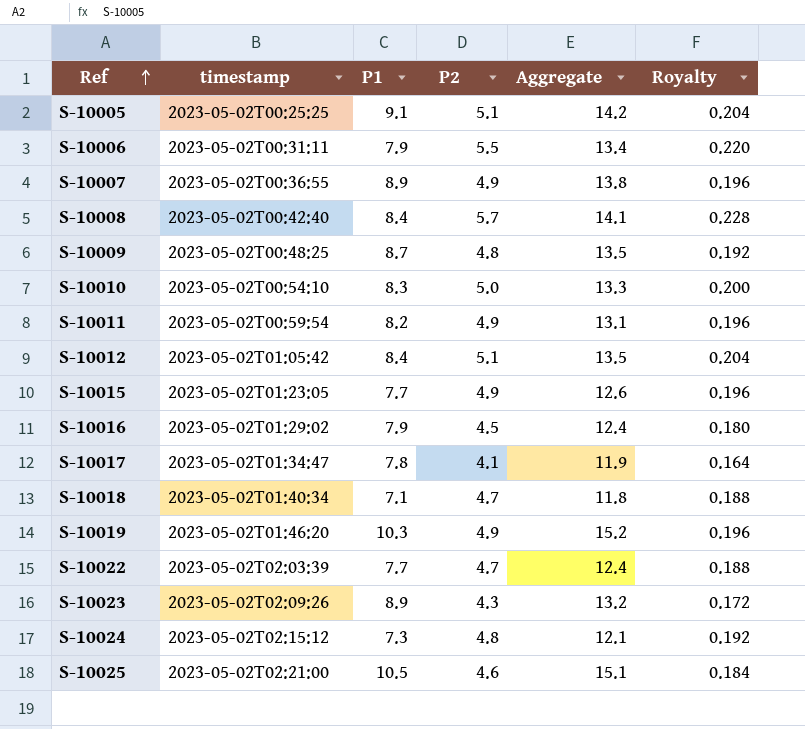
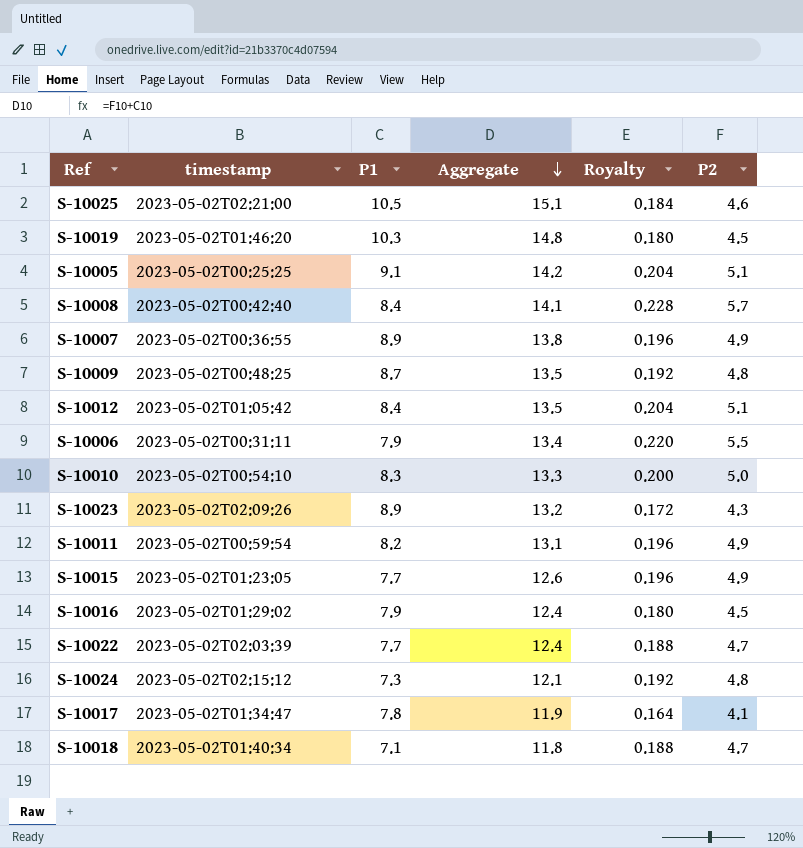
row order: Ref ascending -> Aggregate descending
column P2 | position: 4 -> 6
S-10019 | Aggregate: 15.2 -> 14.8
S-10019 | Royalty: 0.196 -> 0.180
S-10019 | P2: 4.9 -> 4.5

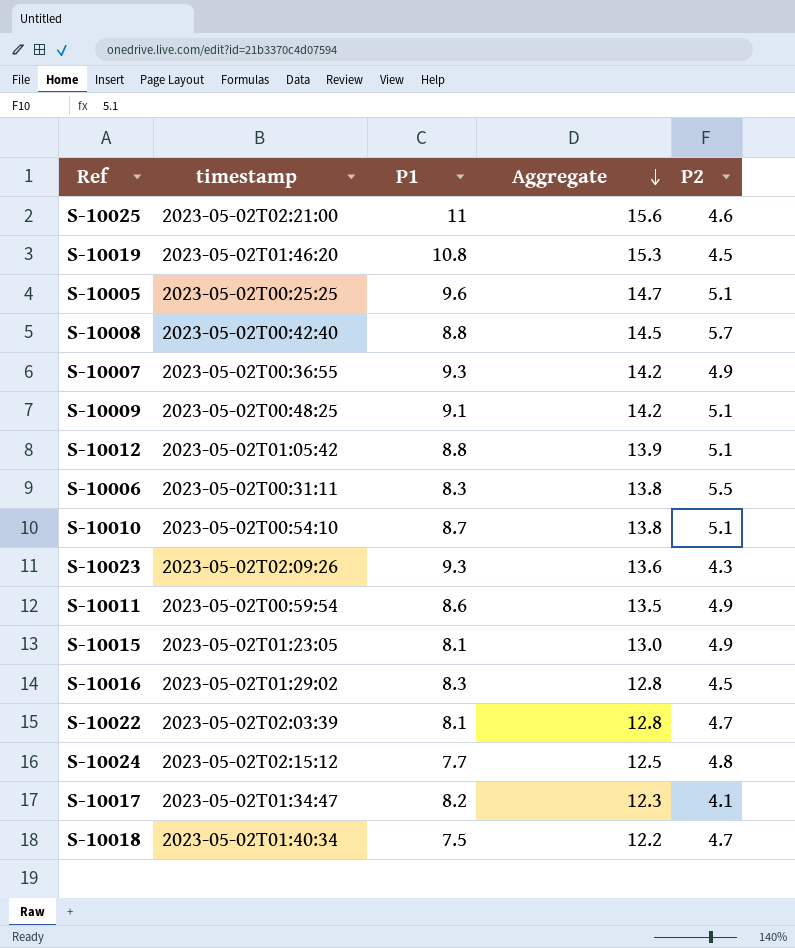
column Royalty | formula: [P2] * 0.04 -> none
S-10025 | P1: 10.5 -> 11
S-10025 | Aggregate: 15.1 -> 15.6
S-10019 | P1: 10.3 -> 10.8
S-10019 | Aggregate: 14.8 -> 15.3
S-10005 | P1: 9.1 -> 9.6
S-10005 | Aggregate: 14.2 -> 14.7
S-10008 | P1: 8.4 -> 8.8
S-10008 | Aggregate: 14.1 -> 14.5
S-10007 | P1: 8.9 -> 9.3
S-10007 | Aggregate: 13.8 -> 14.2
S-10009 | P1: 8.7 -> 9.1
S-10009 | Aggregate: 13.5 -> 14.2
S-10009 | P2: 4.8 -> 5.1
S-10012 | P1: 8.4 -> 8.8
S-10012 | Aggregate: 13.5 -> 13.9
S-10006 | P1: 7.9 -> 8.3
S-10006 | Aggregate: 13.4 -> 13.8
S-10010 | P1: 8.3 -> 8.7
S-10010 | Aggregate: 13.3 -> 13.8
S-10010 | P2: 5.0 -> 5.1
S-10023 | P1: 8.9 -> 9.3
S-10023 | Aggregate: 13.2 -> 13.6
S-10011 | P1: 8.2 -> 8.6
S-10011 | Aggregate: 13.1 -> 13.5
S-10015 | P1: 7.7 -> 8.1
S-10015 | Aggregate: 12.6 -> 13.0
S-10016 | P1: 7.9 -> 8.3
S-10016 | Aggregate: 12.4 -> 12.8
S-10022 | P1: 7.7 -> 8.1
S-10022 | Aggregate: 12.4 -> 12.8
S-10024 | P1: 7.3 -> 7.7
S-10024 | Aggregate: 12.1 -> 12.5
S-10017 | P1: 7.8 -> 8.2
S-10017 | Aggregate: 11.9 -> 12.3
S-10018 | P1: 7.1 -> 7.5
S-10018 | Aggregate: 11.8 -> 12.2

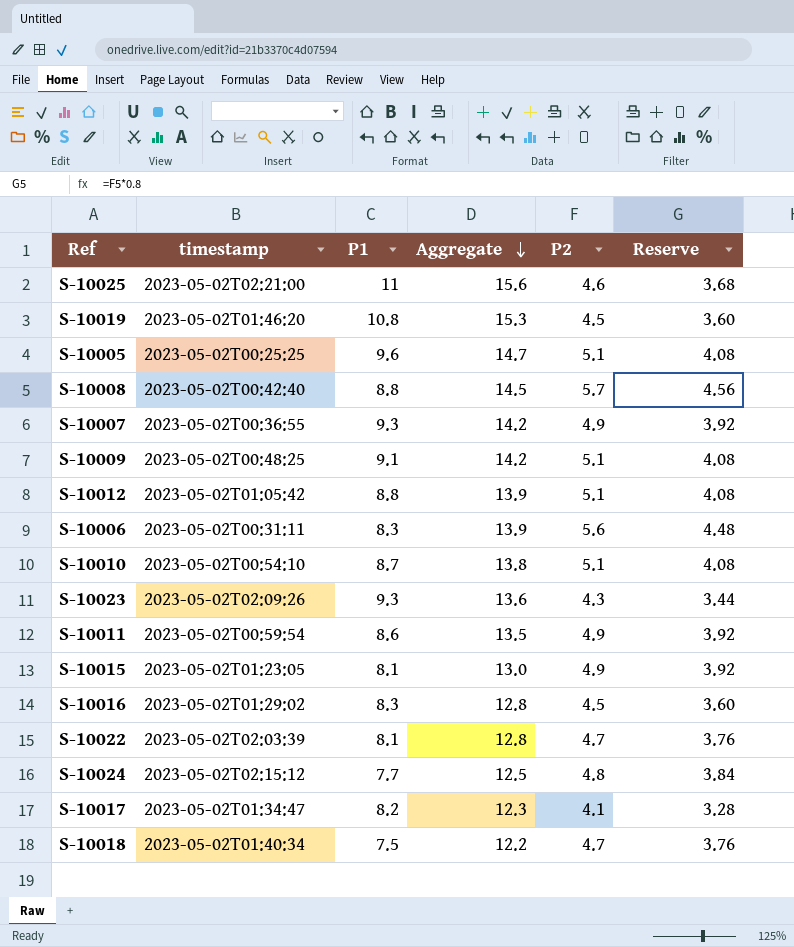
column Reserve | formula: none -> [P2] * 0.8
S-10006 | Aggregate: 13.8 -> 13.9
S-10006 | P2: 5.5 -> 5.6

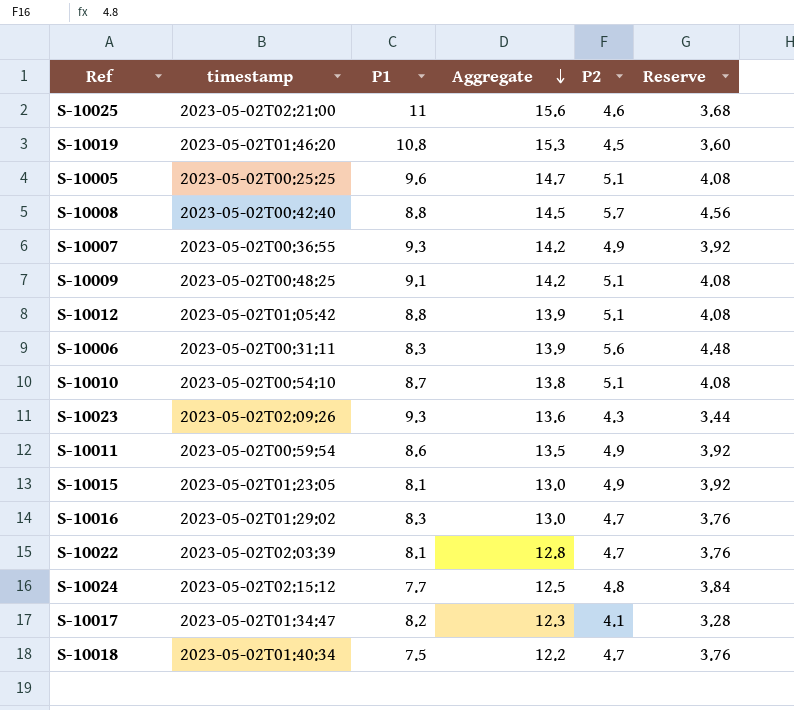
S-10016 | Aggregate: 12.8 -> 13.0
S-10016 | P2: 4.5 -> 4.7
S-10016 | Reserve: 3.60 -> 3.76

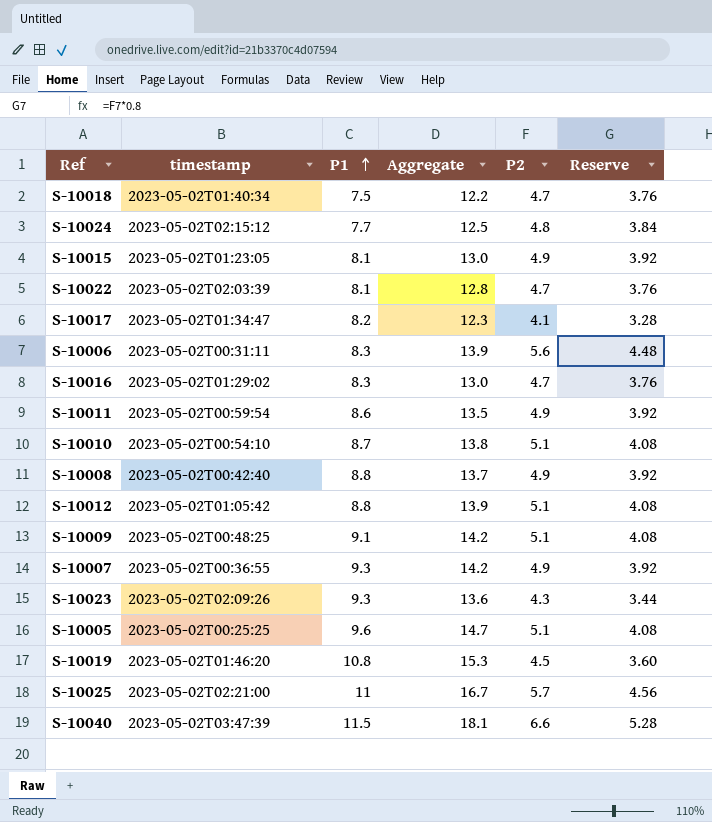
row order: Aggregate descending -> P1 ascending
S-10008 | Aggregate: 14.5 -> 13.7
S-10008 | P2: 5.7 -> 4.9
S-10008 | Reserve: 4.56 -> 3.92
S-10025 | Aggregate: 15.6 -> 16.7
S-10025 | P2: 4.6 -> 5.7
S-10025 | Reserve: 3.68 -> 4.56
row S-10040: none -> 2023-05-02T03:47:39 | 11.5 | 18.1 | 6.6 | 5.28

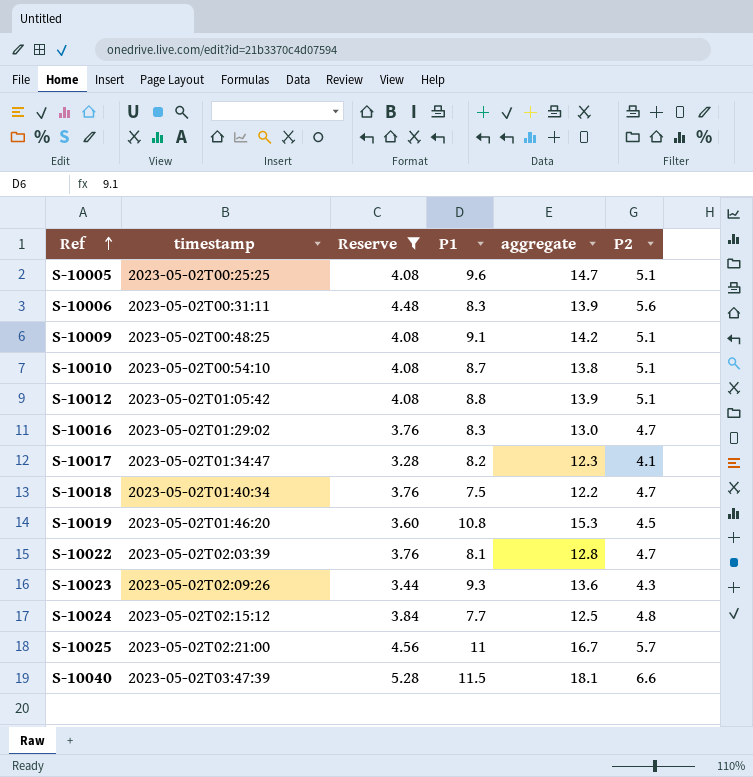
filter: none -> Reserve != 3.92
row order: P1 ascending -> Ref ascending
column Reserve | position: 6 -> 3
column name: Aggregate -> aggregate

